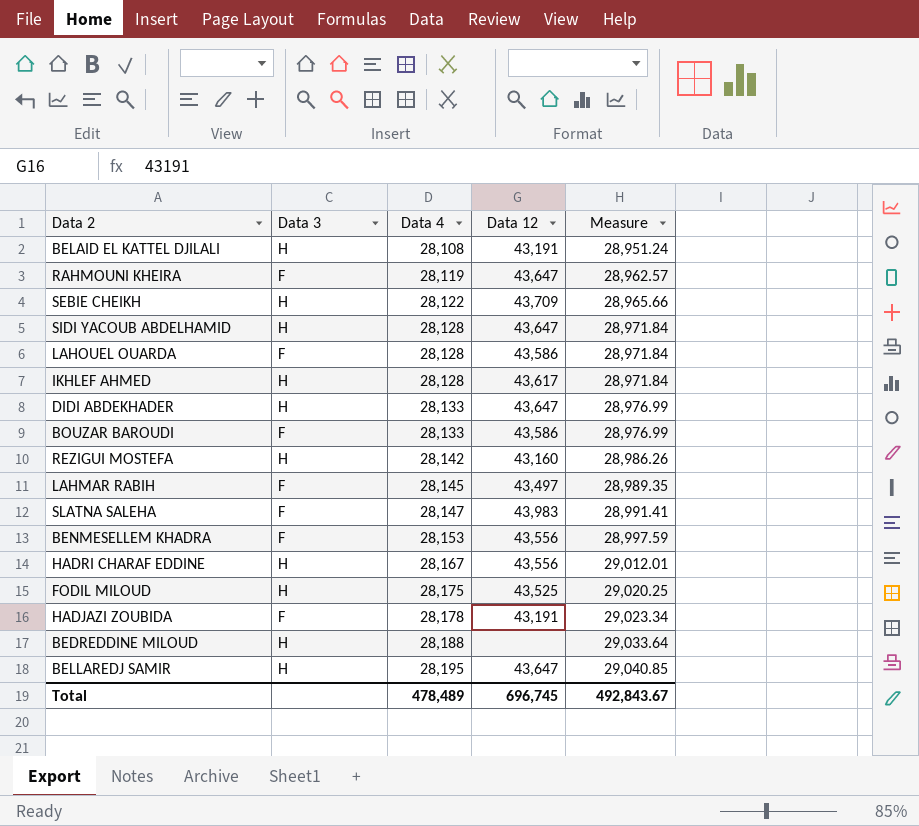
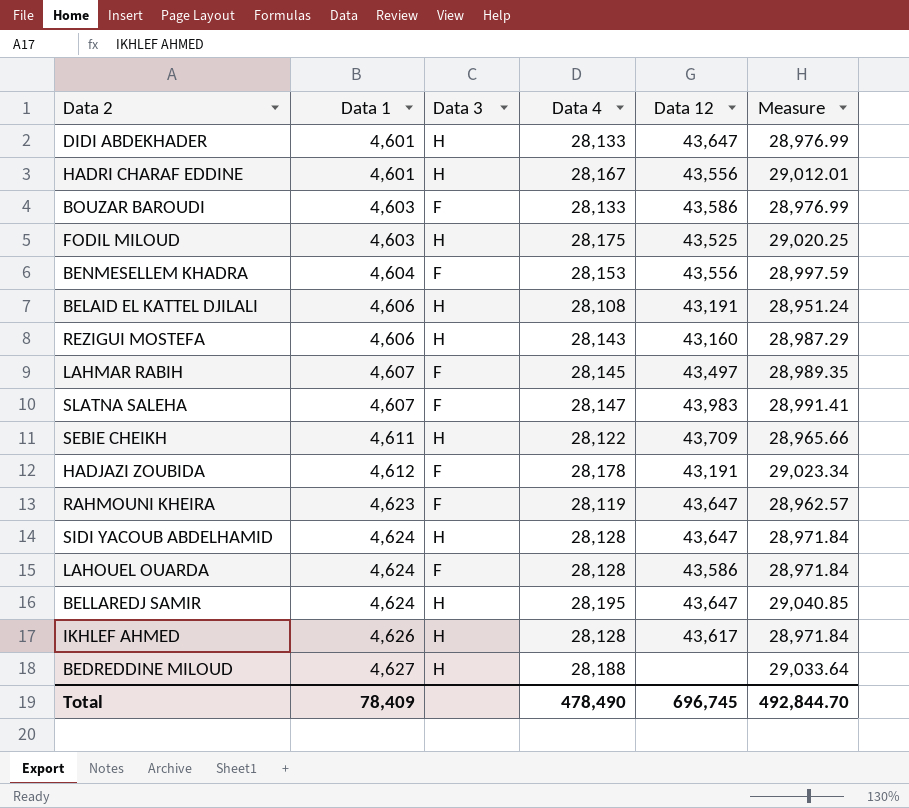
row order: Data 4 ascending -> Data 1 ascending
column Data 1 | position: none -> 2
REZIGUI MOSTEFA | Data 4: 28,142 -> 28,143
REZIGUI MOSTEFA | Measure: 28,986.26 -> 28,987.29
Total | Data 4: 478,489 -> 478,490
Total | Measure: 492,843.67 -> 492,844.70

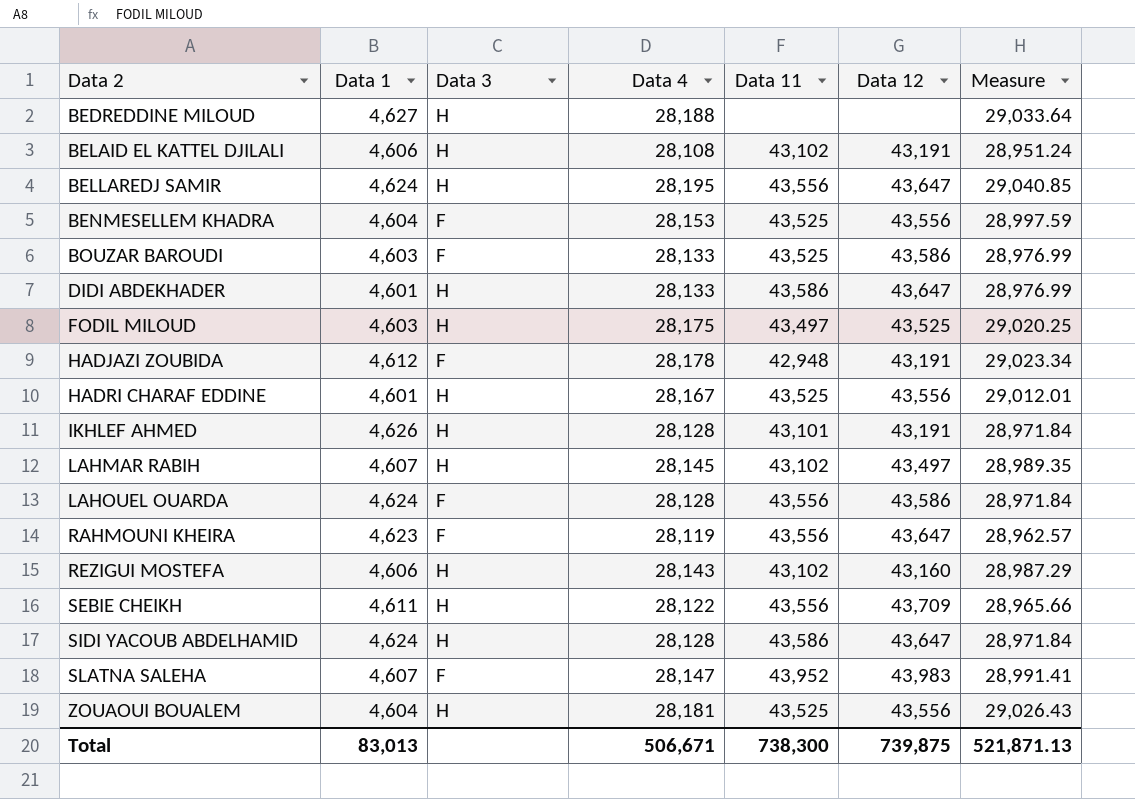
row order: Data 1 ascending -> Data 2 ascending
column Data 11 | position: none -> 5
IKHLEF AHMED | Data 12: 43,617 -> 43,191
LAHMAR RABIH | Data 3: F -> H
row ZOUAOUI BOUALEM: none -> 4,604 | H | 28,181 | 43,525 | 43,556 | 29,026.43
Total | Data 1: 78,409 -> 83,013
Total | Data 4: 478,490 -> 506,671
Total | Data 12: 696,745 -> 739,875
Total | Measure: 492,844.70 -> 521,871.13

